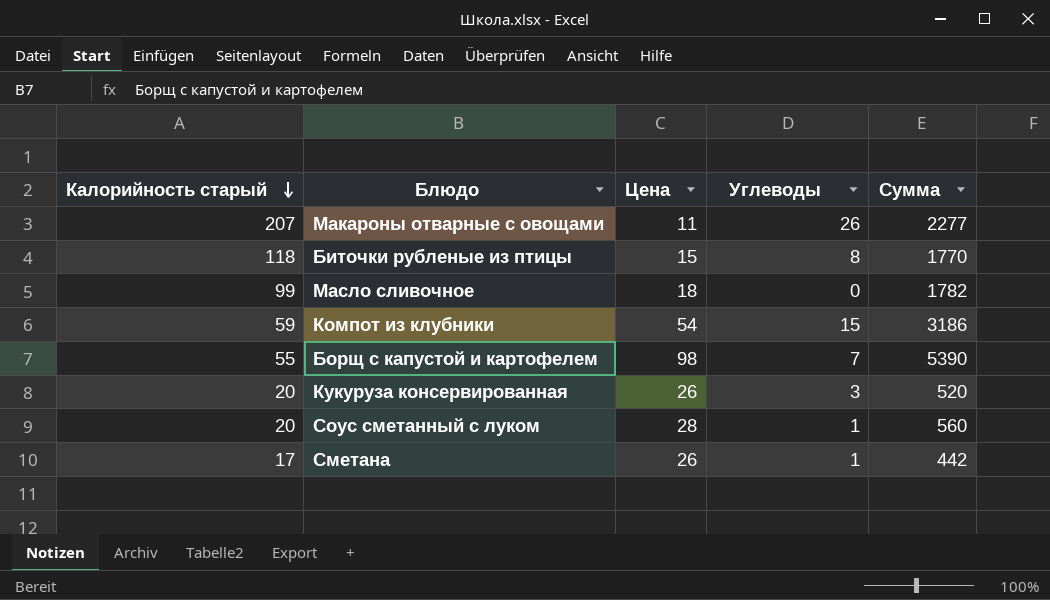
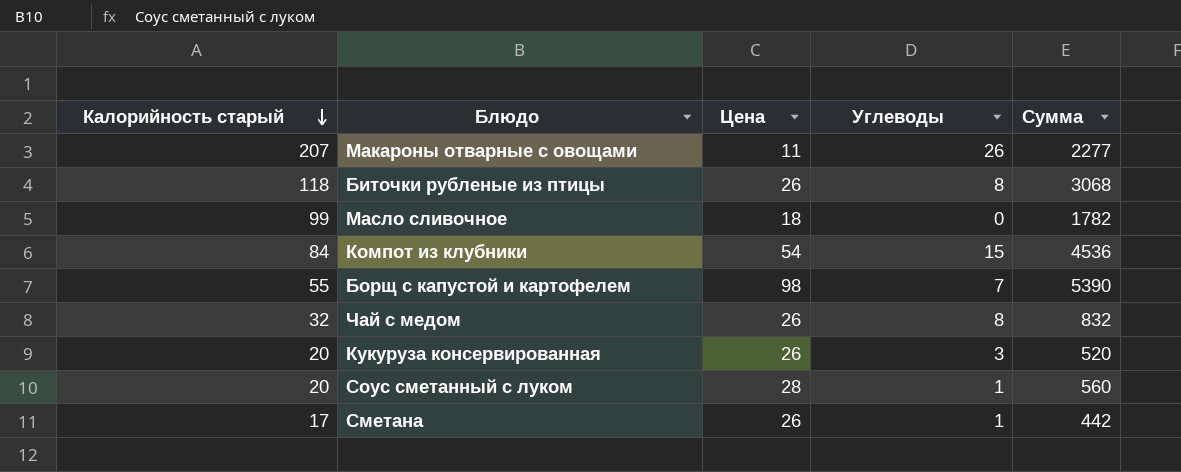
Биточки рубленые из птицы | Цена: 15 -> 26
Биточки рубленые из птицы | Сумма: 1770 -> 3068
Компот из клубники | Калорийность старый: 59 -> 84
Компот из клубники | Сумма: 3186 -> 4536
row Чай с медом: none -> 32 | 26 | 8 | 832

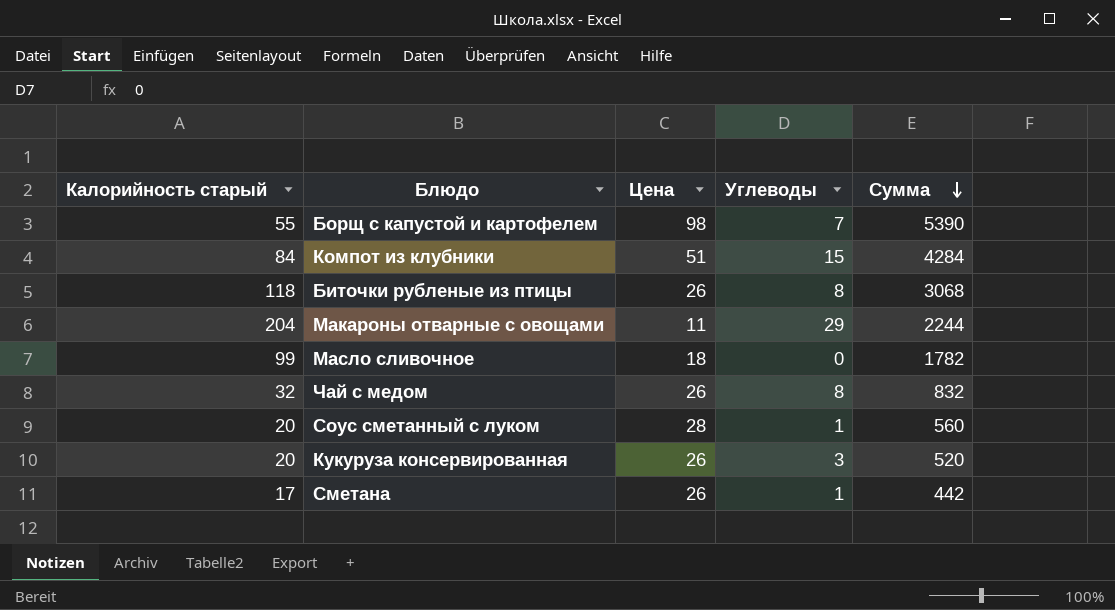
row order: Калорийность старый descending -> Сумма descending
Компот из клубники | Цена: 54 -> 51
Компот из клубники | Сумма: 4536 -> 4284
Макароны отварные с овощами | Калорийность старый: 207 -> 204
Макароны отварные с овощами | Углеводы: 26 -> 29
Макароны отварные с овощами | Сумма: 2277 -> 2244

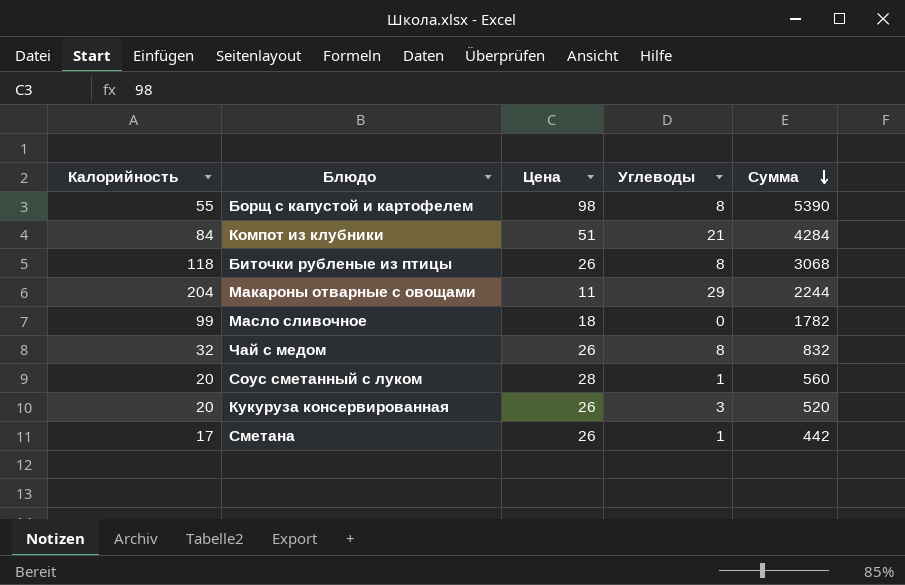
column name: Калорийность старый -> Калорийность
Борщ с капустой и картофелем | Углеводы: 7 -> 8
Компот из клубники | Углеводы: 15 -> 21

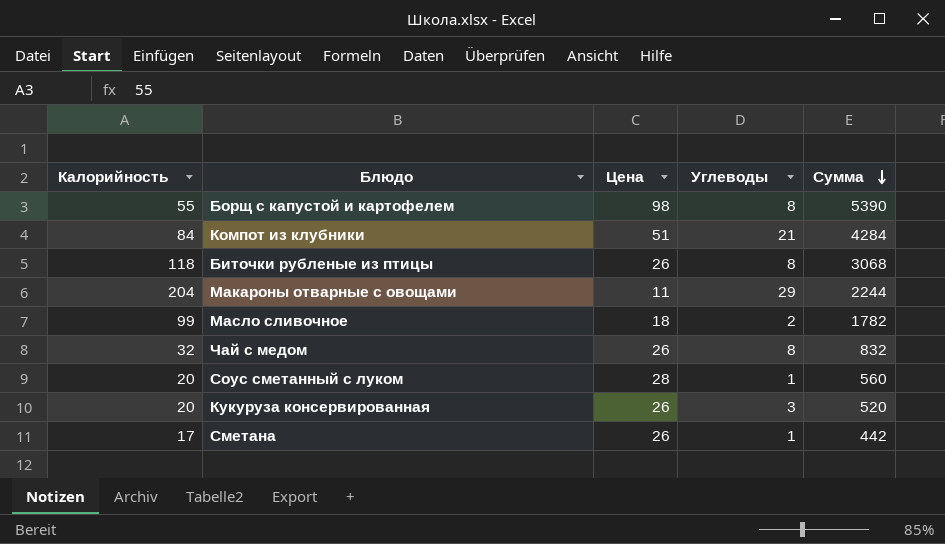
Масло сливочное | Углеводы: 0 -> 2

